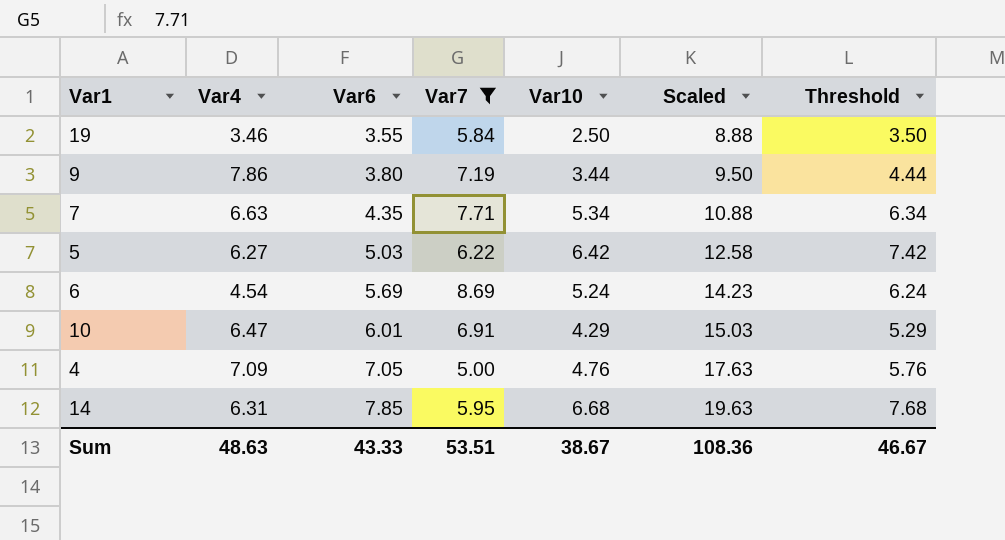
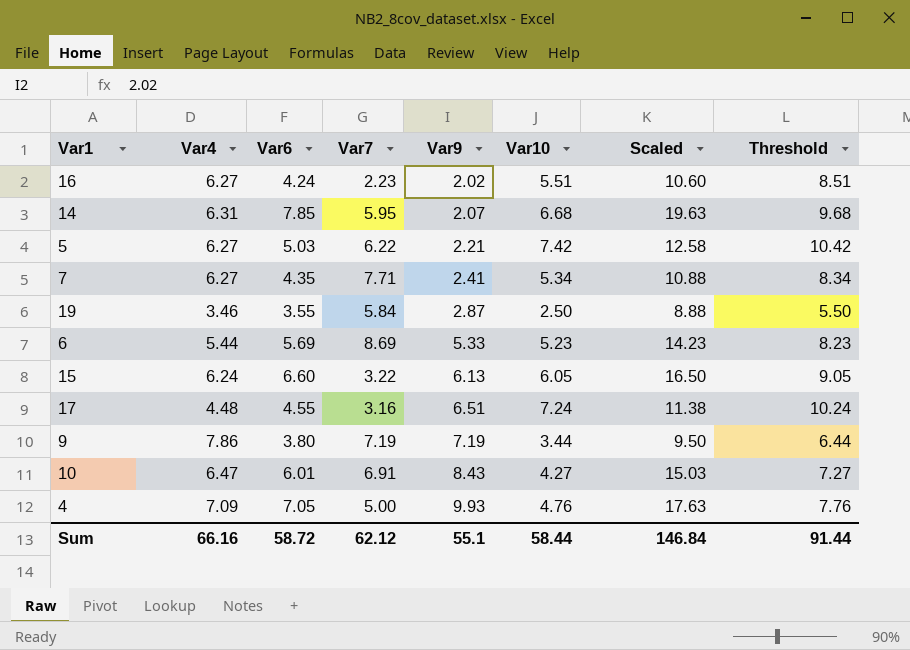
filter: Var7 >= 5.00 -> none
row order: Var6 ascending -> Var9 ascending
column Var9 | position: none -> 5
column Threshold | formula: [Var10] + 1 -> [Var10] + 3
5 | Var10: 6.42 -> 7.42
7 | Var4: 6.63 -> 6.27
6 | Var4: 4.54 -> 5.44
6 | Var10: 5.24 -> 5.23
10 | Var10: 4.29 -> 4.27
Sum | Var4: 48.63 -> 66.16
Sum | Var6: 43.33 -> 58.72
Sum | Var7: 53.51 -> 62.12
Sum | Var10: 38.67 -> 58.44
Sum | Scaled: 108.36 -> 146.84
Sum | Threshold: 46.67 -> 91.44

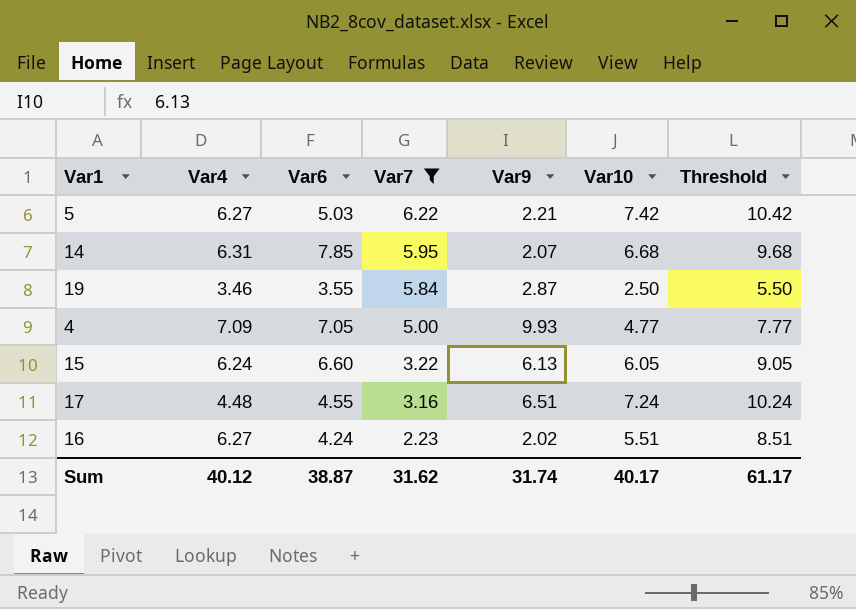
filter: none -> Var7 <= 6.22
row order: Var9 ascending -> Var7 descending
column Scaled | formula: [Var6] * 2.5 -> none
4 | Var10: 4.76 -> 4.77
4 | Threshold: 7.76 -> 7.77
Sum | Var4: 66.16 -> 40.12
Sum | Var6: 58.72 -> 38.87
Sum | Var7: 62.12 -> 31.62
Sum | Var9: 55.1 -> 31.74
Sum | Var10: 58.44 -> 40.17
Sum | Threshold: 91.44 -> 61.17

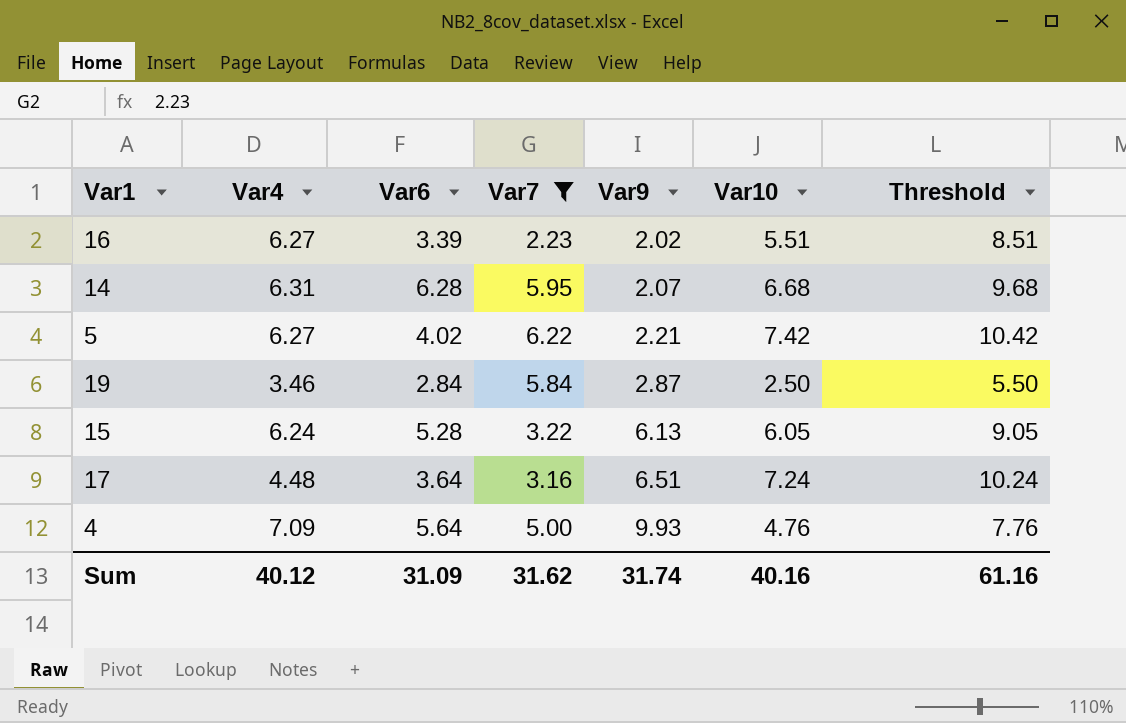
row order: Var7 descending -> Var9 ascending
16 | Var6: 4.24 -> 3.39
14 | Var6: 7.85 -> 6.28
5 | Var6: 5.03 -> 4.02
19 | Var6: 3.55 -> 2.84
15 | Var6: 6.60 -> 5.28
17 | Var6: 4.55 -> 3.64
4 | Var6: 7.05 -> 5.64
4 | Var10: 4.77 -> 4.76
4 | Threshold: 7.77 -> 7.76
Sum | Var6: 38.87 -> 31.09
Sum | Var10: 40.17 -> 40.16
Sum | Threshold: 61.17 -> 61.16

